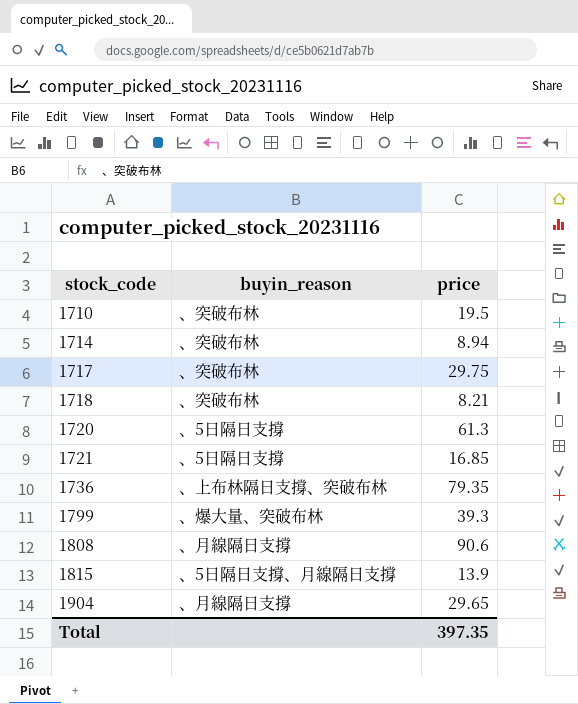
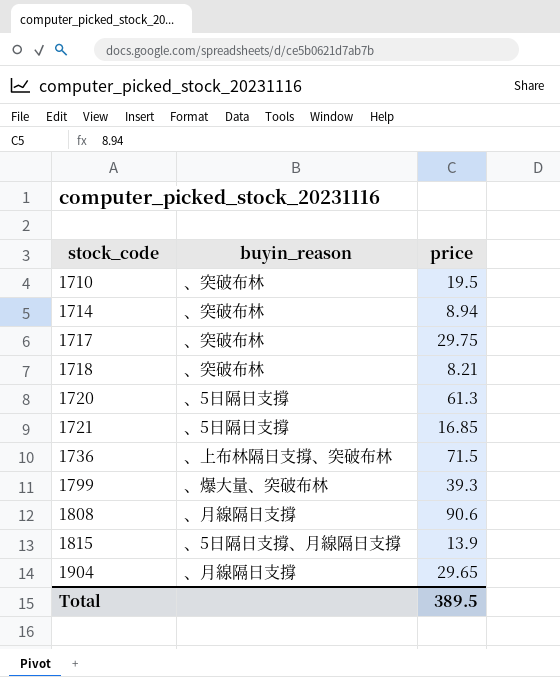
1736 | price: 79.35 -> 71.5
Total | price: 397.35 -> 389.5

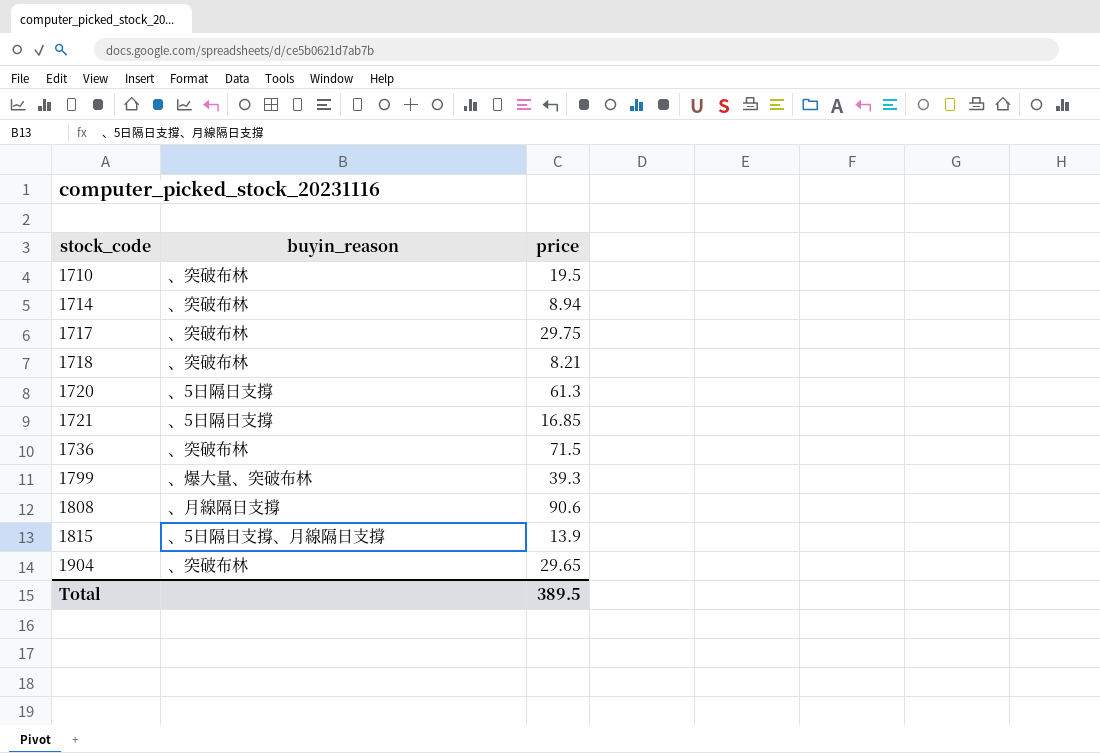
1736 | buyin_reason: 、上布林隔日支撐、突破布林 -> 、突破布林
1904 | buyin_reason: 、月線隔日支撐 -> 、突破布林

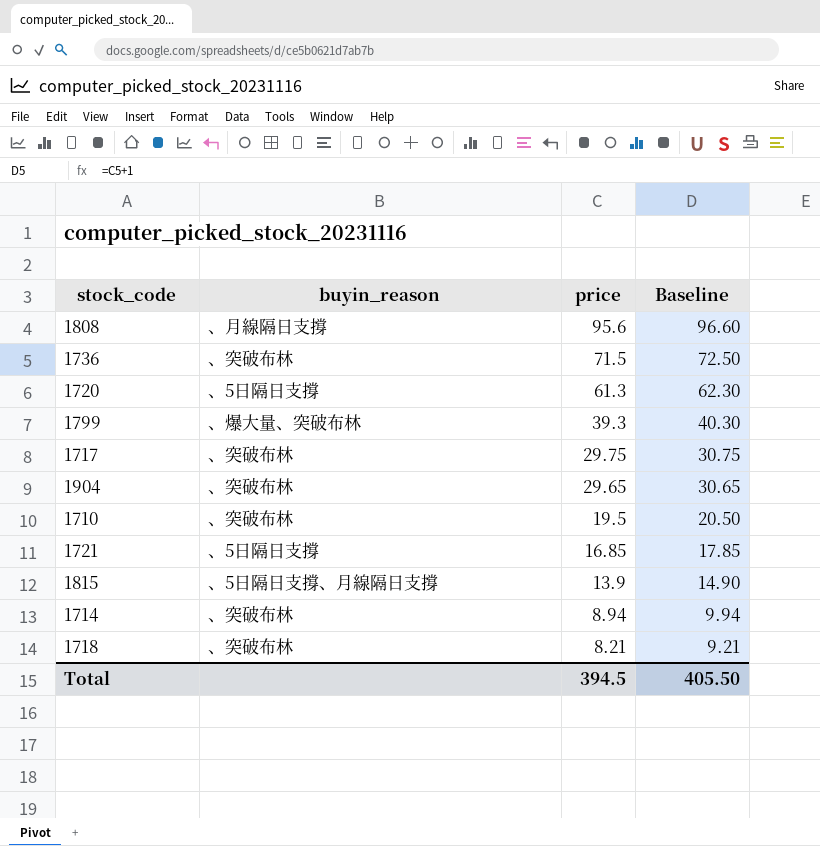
row order: stock_code ascending -> price descending
column Baseline | formula: none -> [price] + 1
1808 | price: 90.6 -> 95.6
Total | price: 389.5 -> 394.5

